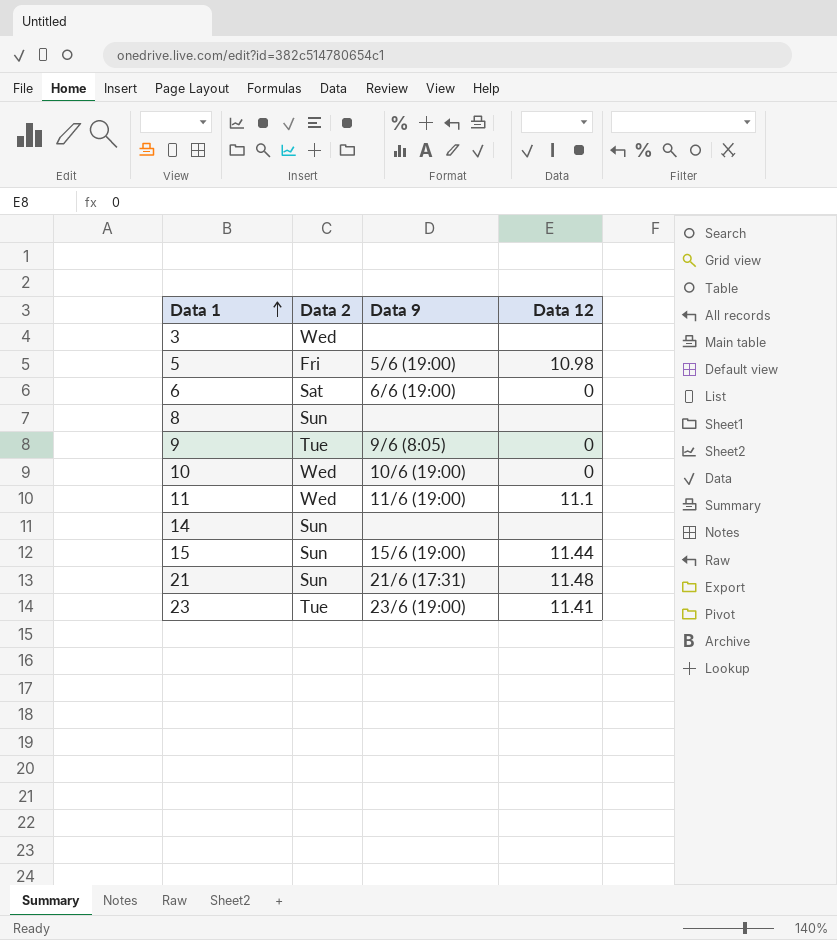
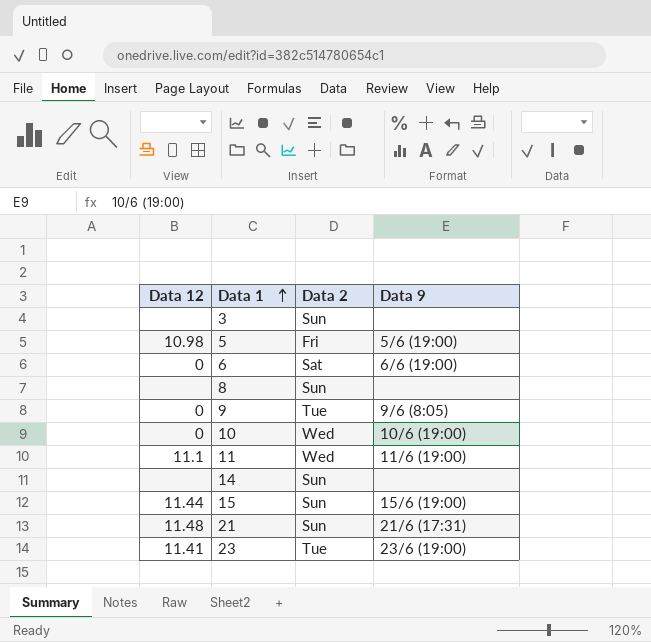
column Data 12 | position: 4 -> 1
3 | Data 2: Wed -> Sun

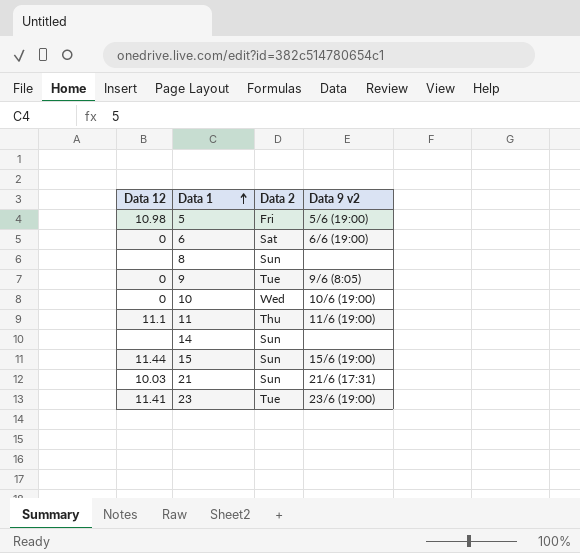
column name: Data 9 -> Data 9 v2
row 3: none | Sun | none -> none
11 | Data 2: Wed -> Thu
21 | Data 12: 11.48 -> 10.03

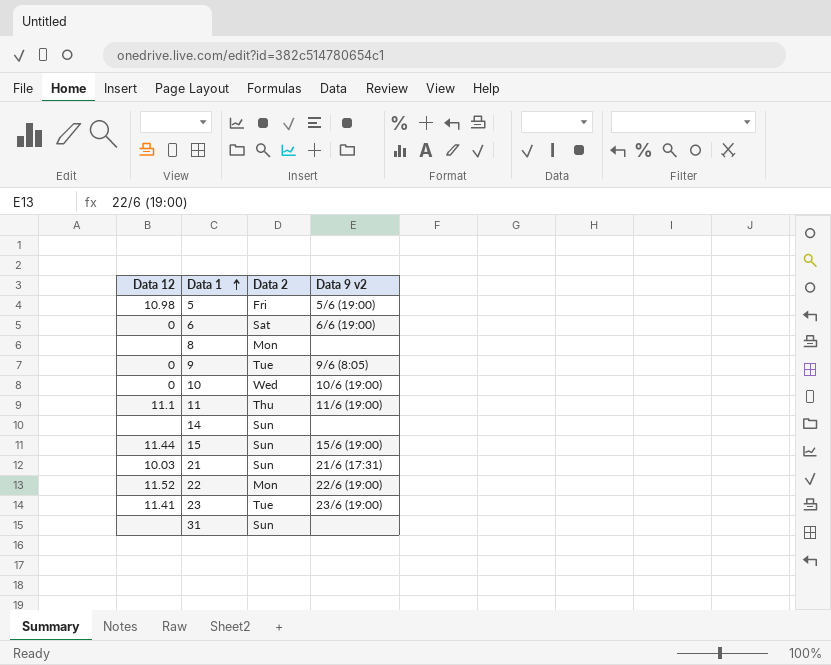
8 | Data 2: Sun -> Mon
row 22: none -> 11.52 | Mon | 22/6 (19:00)
row 31: none -> none | Sun | none

